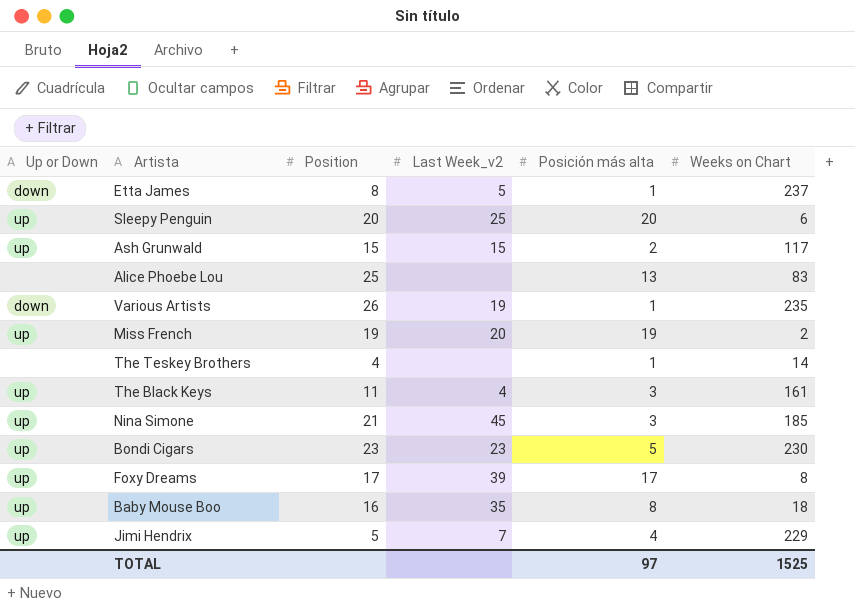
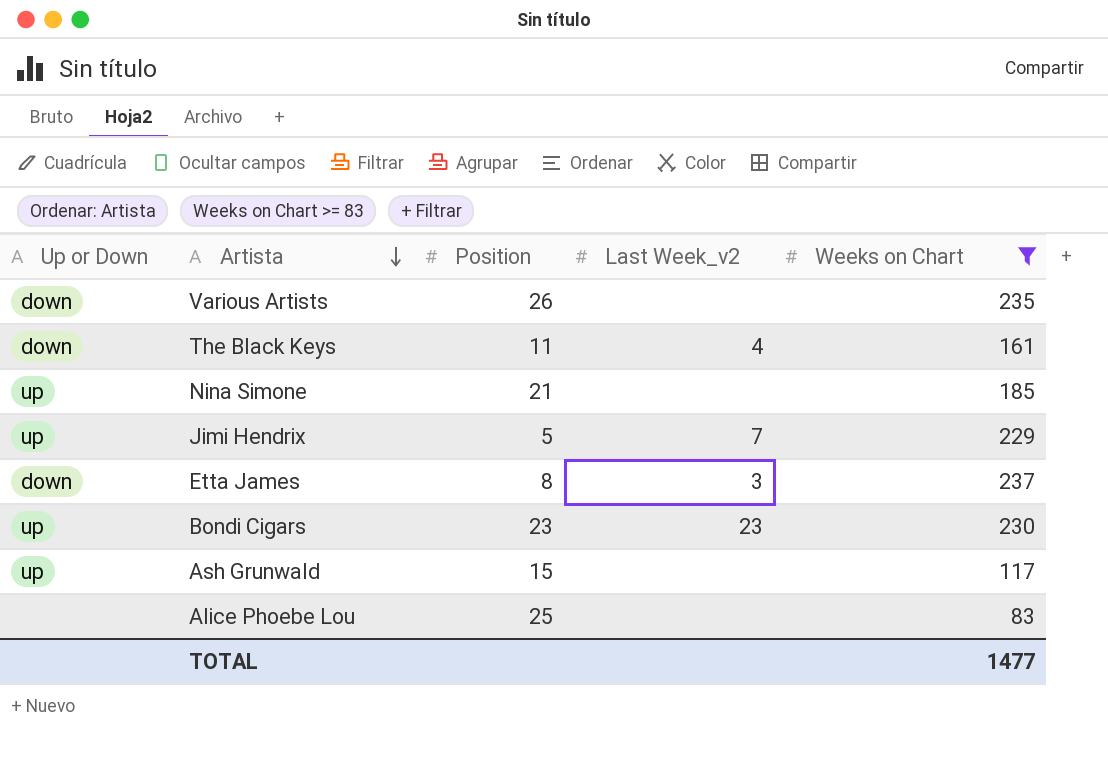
filter: none -> Weeks on Chart >= 83
row order: none -> Artista descending
column Posición más alta | position: 5 -> none
Various Artists | Last Week_v2: 19 -> none
The Black Keys | Up or Down: up -> down
Nina Simone | Last Week_v2: 45 -> none
Etta James | Last Week_v2: 5 -> 3
Ash Grunwald | Last Week_v2: 15 -> none
TOTAL | Weeks on Chart: 1525 -> 1477

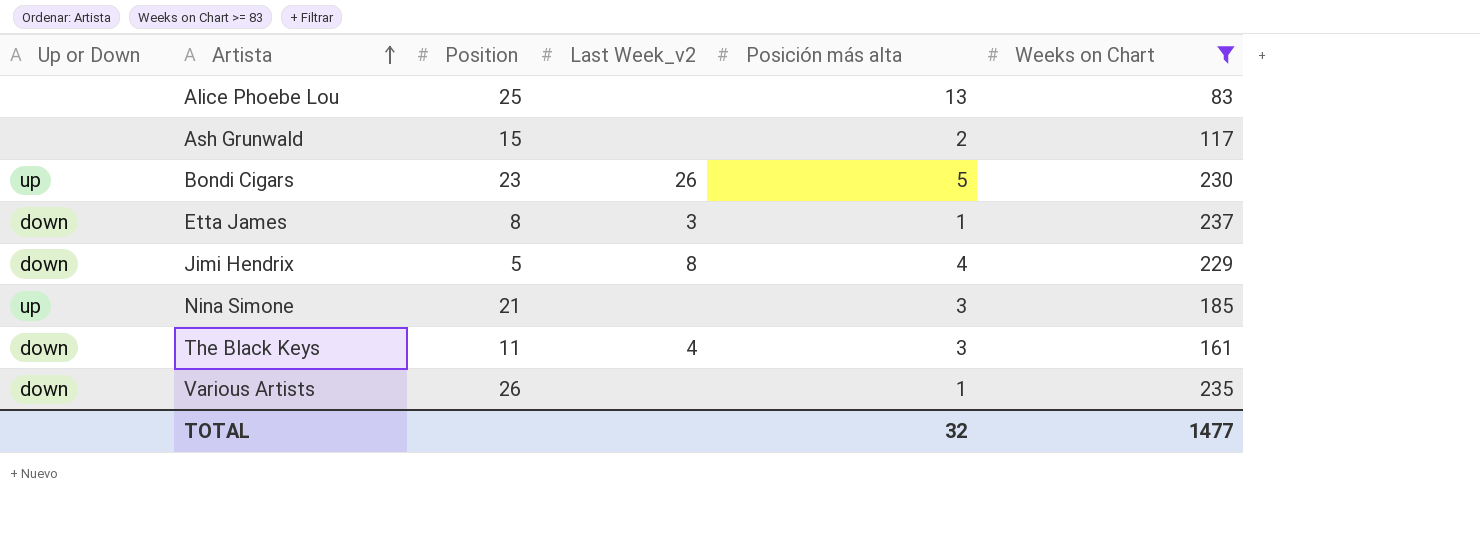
row order: Artista descending -> Artista ascending
column Posición más alta | position: none -> 5
Ash Grunwald | Up or Down: up -> none
Bondi Cigars | Last Week_v2: 23 -> 26
Jimi Hendrix | Up or Down: up -> down
Jimi Hendrix | Last Week_v2: 7 -> 8

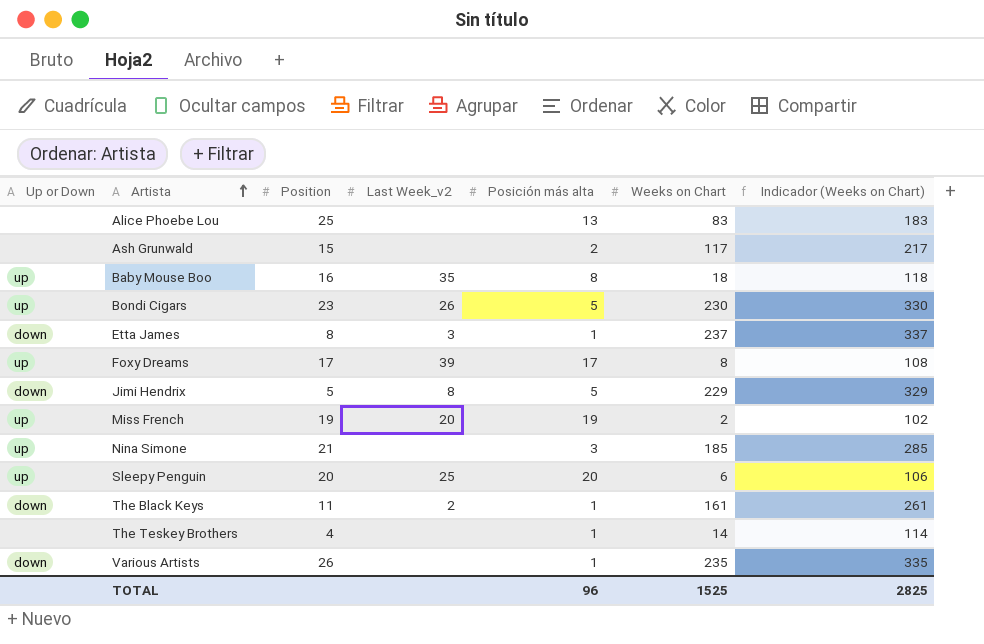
filter: Weeks on Chart >= 83 -> none
column Indicador (Weeks on Chart) | formula: none -> [Weeks on Chart] + 100
Jimi Hendrix | Posición más alta: 4 -> 5
The Black Keys | Last Week_v2: 4 -> 2
The Black Keys | Posición más alta: 3 -> 1
TOTAL | Posición más alta: 32 -> 96
TOTAL | Weeks on Chart: 1477 -> 1525

